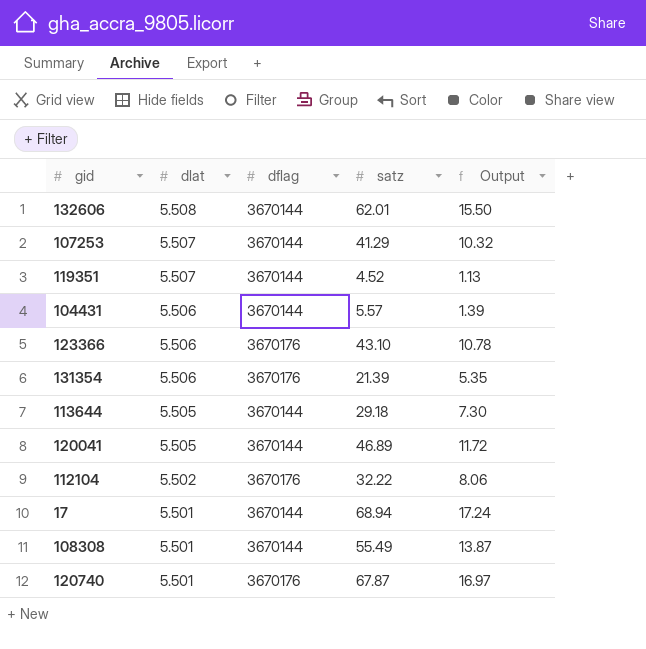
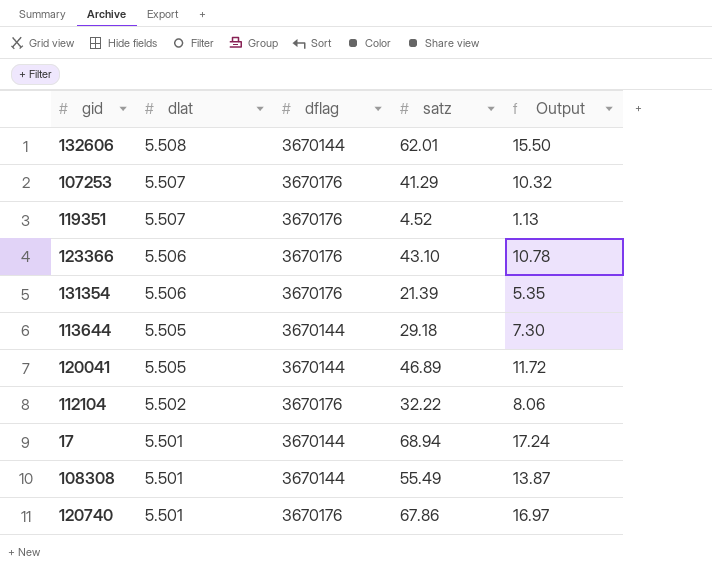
row 104431: 5.506 | 3670144 | 5.57 | 1.39 -> none
107253 | dflag: 3670144 -> 3670176
119351 | dflag: 3670144 -> 3670176
120740 | satz: 67.87 -> 67.86

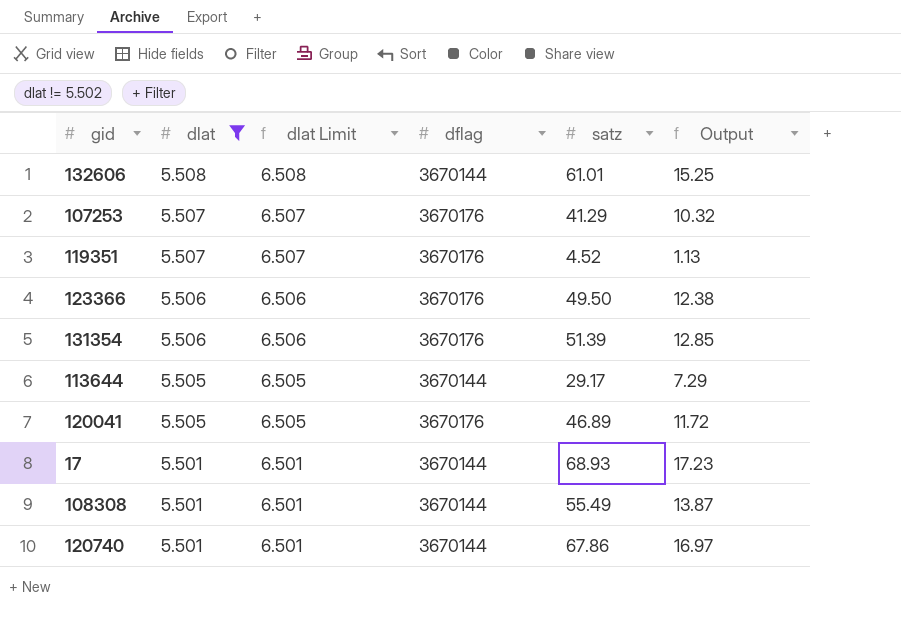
filter: none -> dlat != 5.502
column dlat Limit | formula: none -> [dlat] + 1
132606 | satz: 62.01 -> 61.01
132606 | Output: 15.50 -> 15.25
123366 | satz: 43.10 -> 49.50
123366 | Output: 10.78 -> 12.38
131354 | satz: 21.39 -> 51.39
131354 | Output: 5.35 -> 12.85
113644 | satz: 29.18 -> 29.17
113644 | Output: 7.30 -> 7.29
120041 | dflag: 3670144 -> 3670176
17 | satz: 68.94 -> 68.93
17 | Output: 17.24 -> 17.23
120740 | dflag: 3670176 -> 3670144

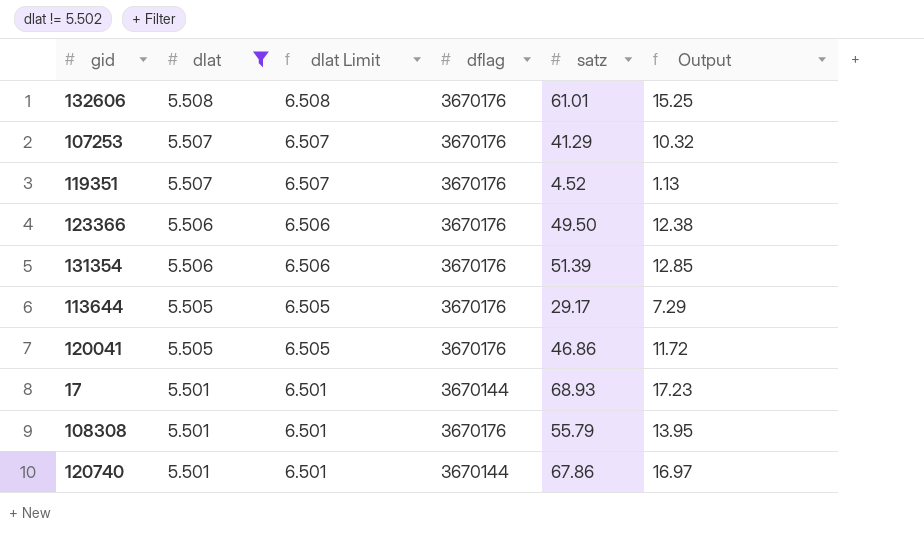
132606 | dflag: 3670144 -> 3670176
113644 | dflag: 3670144 -> 3670176
120041 | satz: 46.89 -> 46.86
108308 | dflag: 3670144 -> 3670176
108308 | satz: 55.49 -> 55.79
108308 | Output: 13.87 -> 13.95

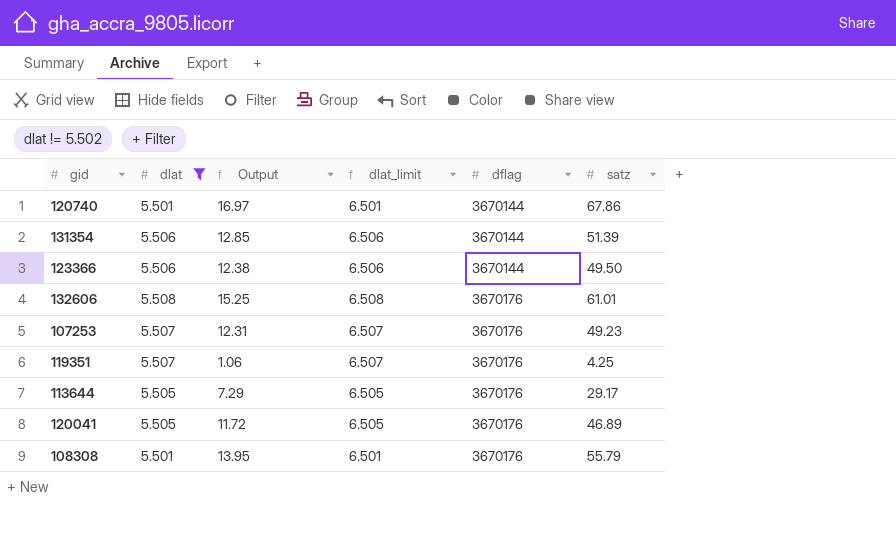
row order: dlat descending -> dflag ascending
column Output | position: 6 -> 3
column name: dlat Limit -> dlat_limit
row 17: 5.501 | 6.501 | 3670144 | 68.93 | 17.23 -> none
131354 | dflag: 3670176 -> 3670144
123366 | dflag: 3670176 -> 3670144
107253 | Output: 10.32 -> 12.31
107253 | satz: 41.29 -> 49.23
119351 | Output: 1.13 -> 1.06
119351 | satz: 4.52 -> 4.25
120041 | satz: 46.86 -> 46.89

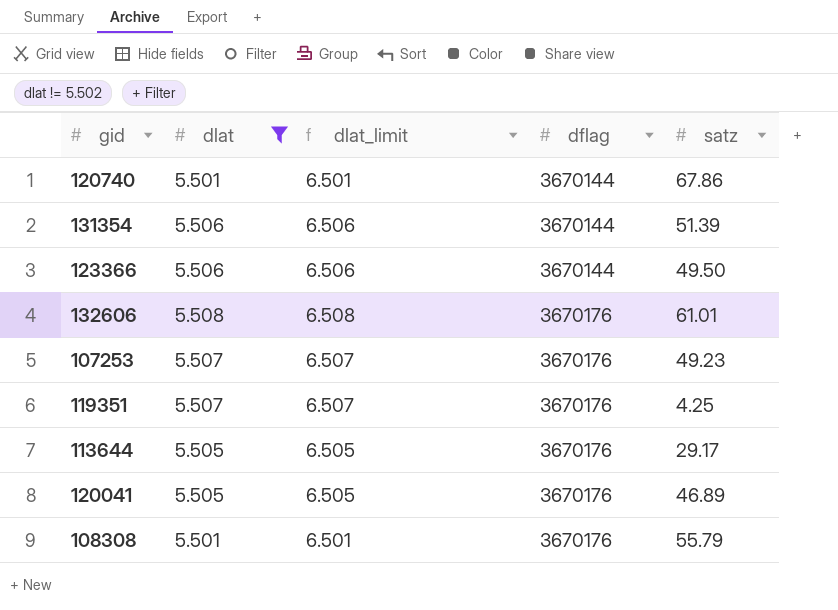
column Output | formula: [satz] * 0.25 -> none

